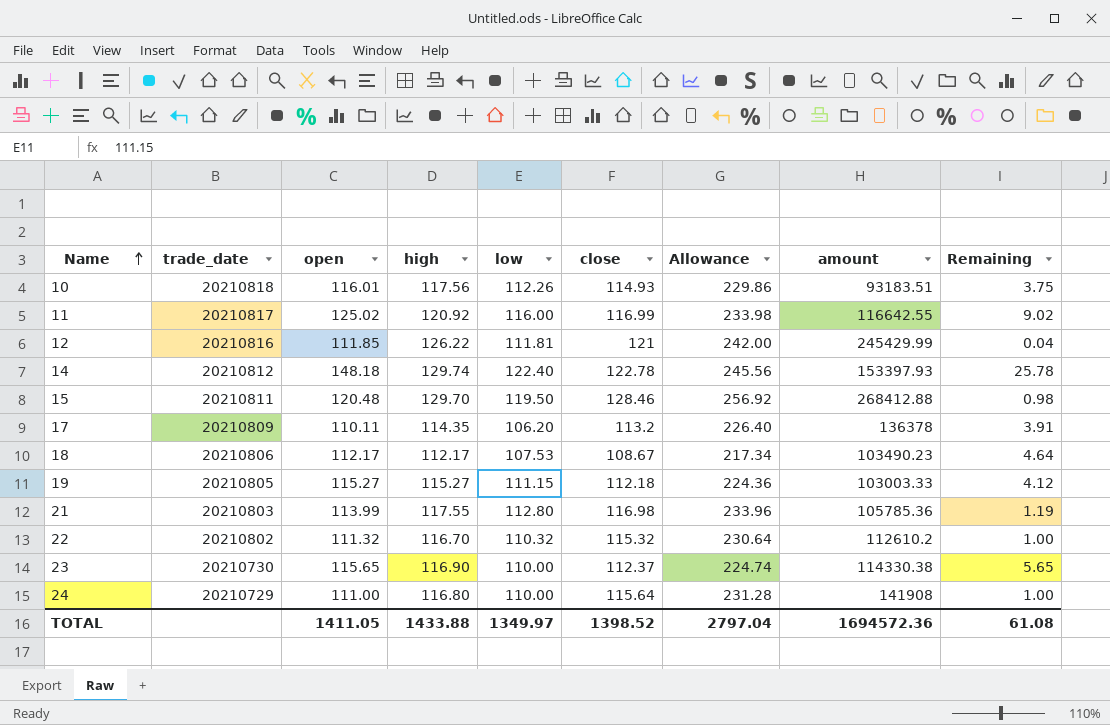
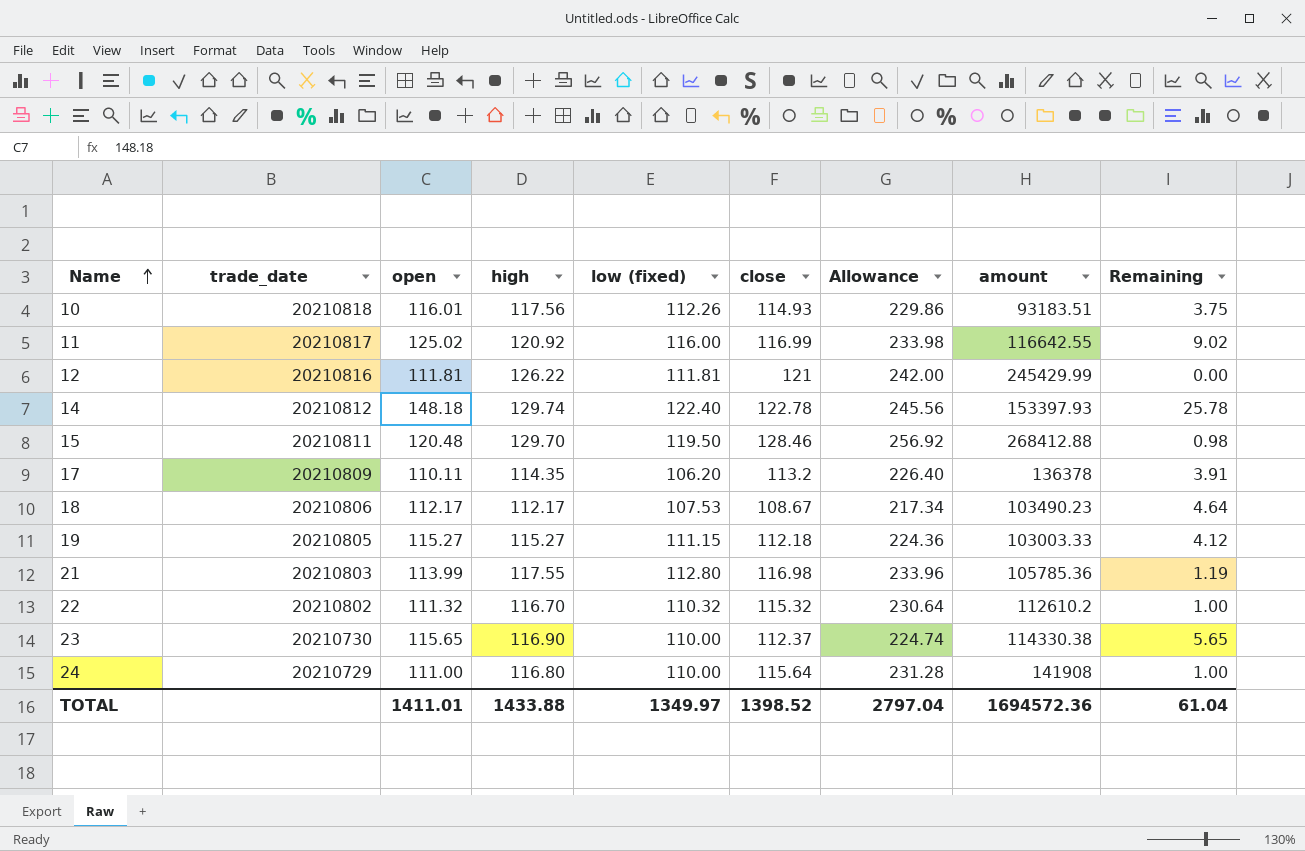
column name: low -> low (fixed)
12 | open: 111.85 -> 111.81
12 | Remaining: 0.04 -> 0.00
TOTAL | open: 1411.05 -> 1411.01
TOTAL | Remaining: 61.08 -> 61.04

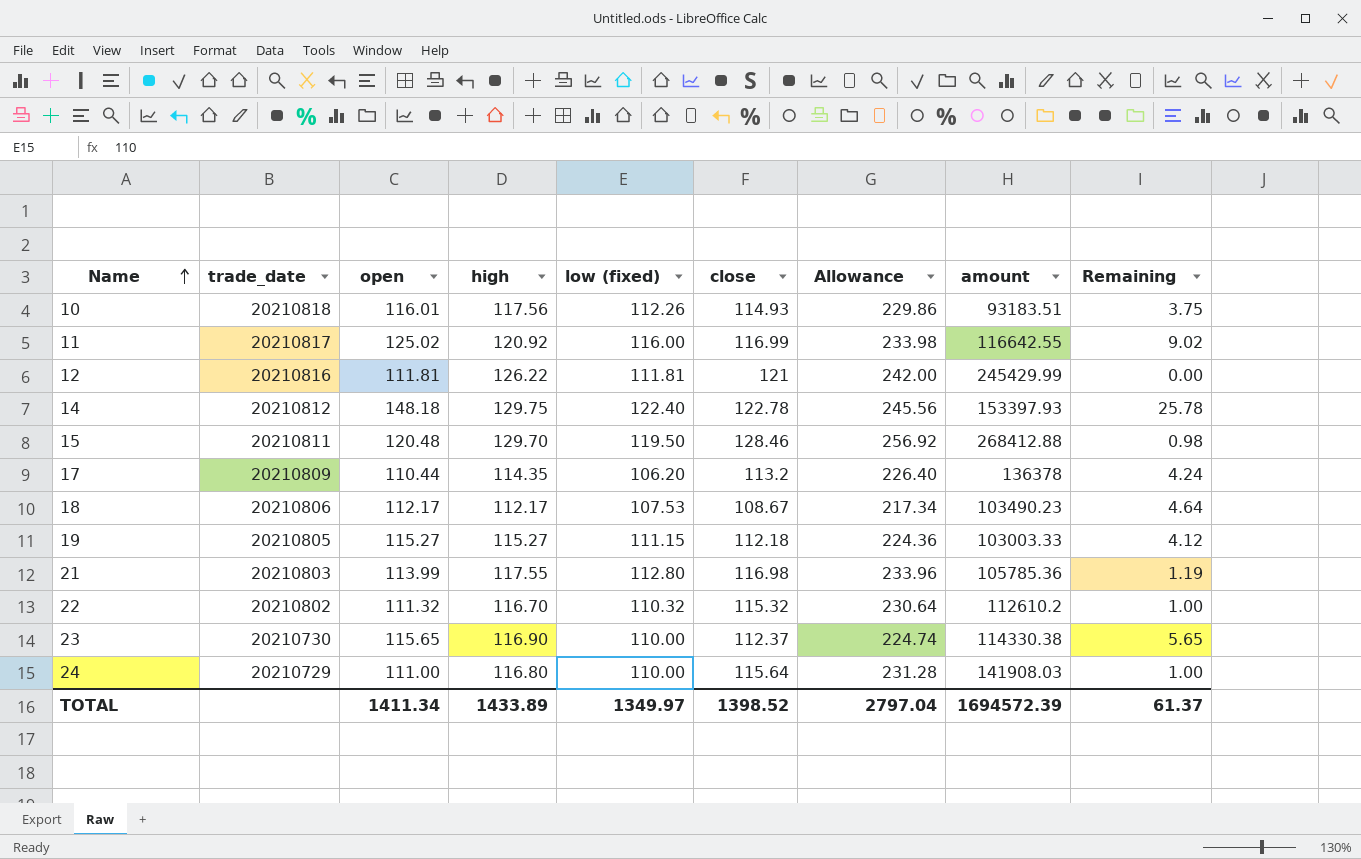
14 | high: 129.74 -> 129.75
17 | open: 110.11 -> 110.44
17 | Remaining: 3.91 -> 4.24
24 | amount: 141908 -> 141908.03
TOTAL | open: 1411.01 -> 1411.34
TOTAL | high: 1433.88 -> 1433.89
TOTAL | amount: 1694572.36 -> 1694572.39
TOTAL | Remaining: 61.04 -> 61.37

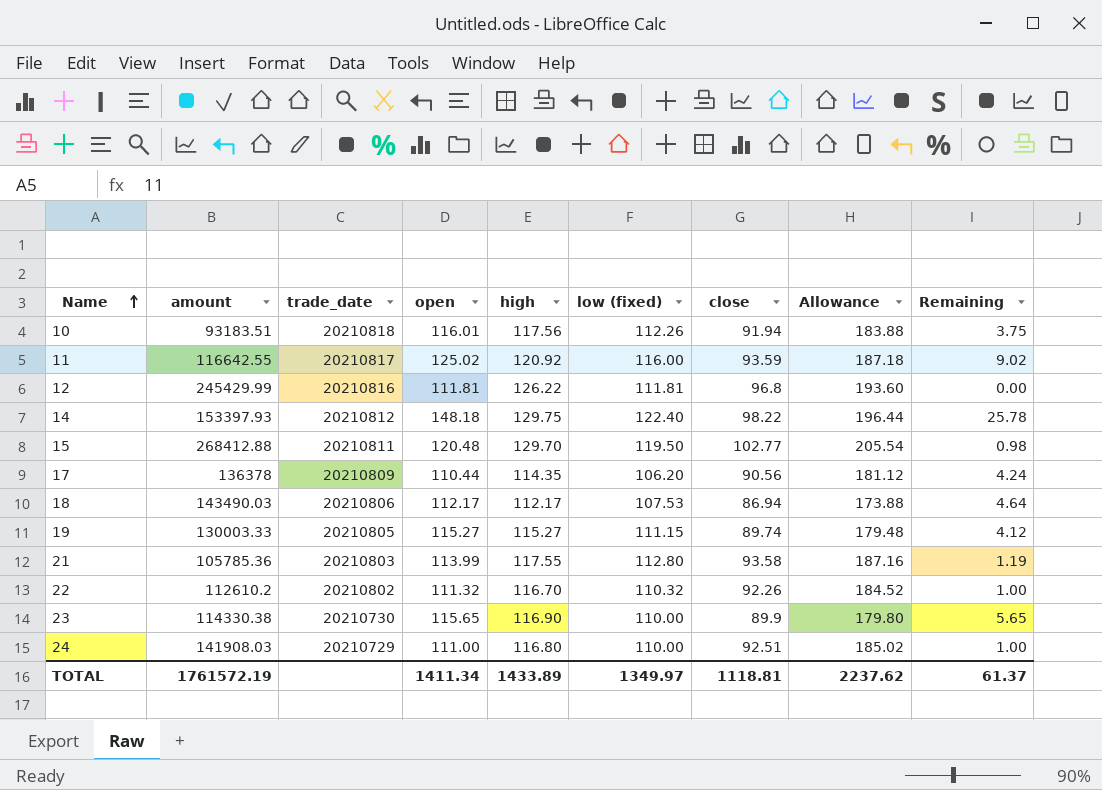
column amount | position: 8 -> 2
10 | close: 114.93 -> 91.94
10 | Allowance: 229.86 -> 183.88
11 | close: 116.99 -> 93.59
11 | Allowance: 233.98 -> 187.18
12 | close: 121 -> 96.8
12 | Allowance: 242.00 -> 193.60
14 | close: 122.78 -> 98.22
14 | Allowance: 245.56 -> 196.44
15 | close: 128.46 -> 102.77
15 | Allowance: 256.92 -> 205.54
17 | close: 113.2 -> 90.56
17 | Allowance: 226.40 -> 181.12
18 | amount: 103490.23 -> 143490.03
18 | close: 108.67 -> 86.94
18 | Allowance: 217.34 -> 173.88
19 | amount: 103003.33 -> 130003.33
19 | close: 112.18 -> 89.74
19 | Allowance: 224.36 -> 179.48
21 | close: 116.98 -> 93.58
21 | Allowance: 233.96 -> 187.16
22 | close: 115.32 -> 92.26
22 | Allowance: 230.64 -> 184.52
23 | close: 112.37 -> 89.9
23 | Allowance: 224.74 -> 179.80
24 | close: 115.64 -> 92.51
24 | Allowance: 231.28 -> 185.02
TOTAL | amount: 1694572.39 -> 1761572.19
TOTAL | close: 1398.52 -> 1118.81
TOTAL | Allowance: 2797.04 -> 2237.62

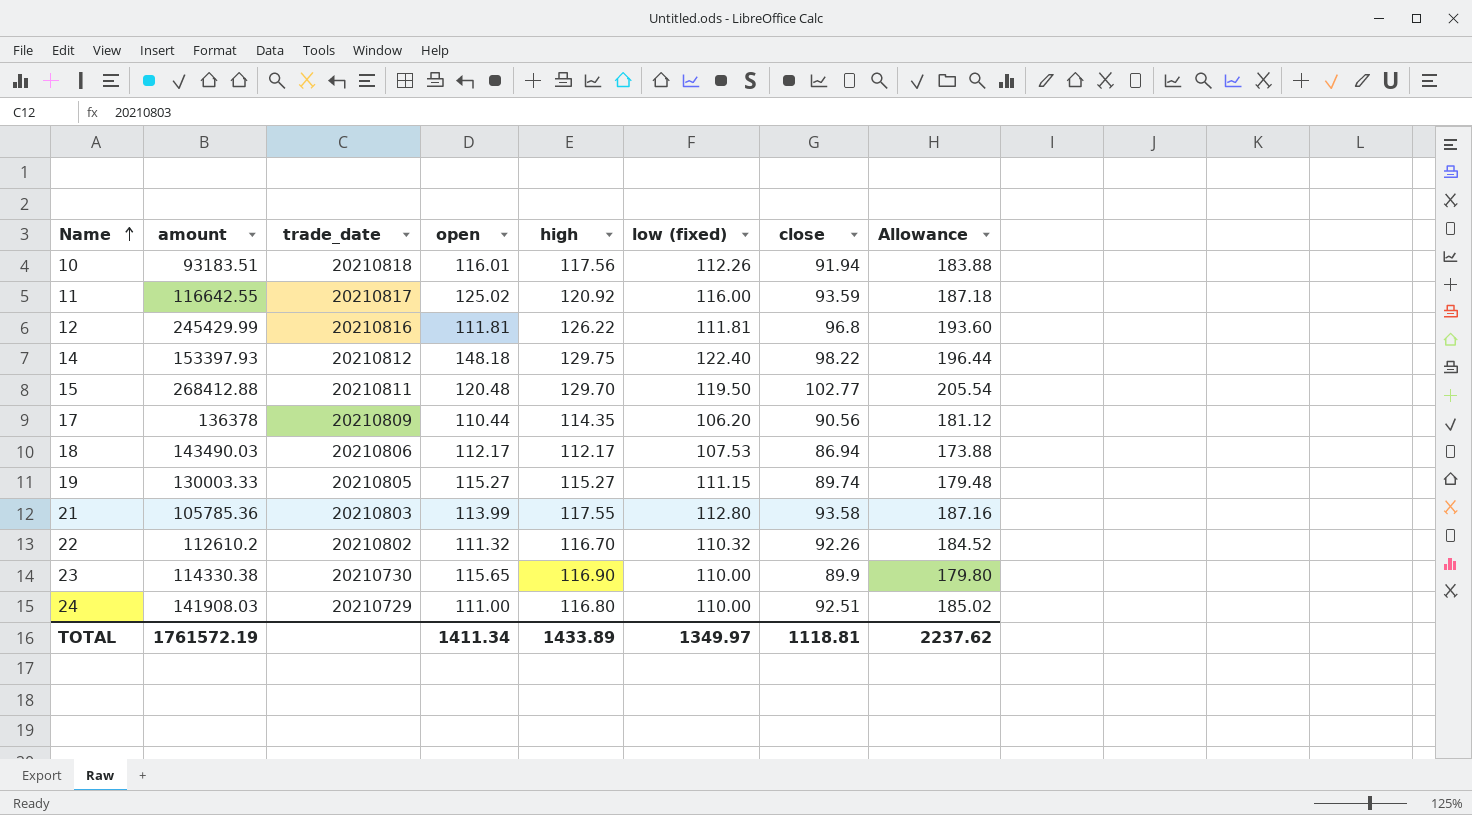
column Remaining | formula: [open] - [low (fixed)] -> none

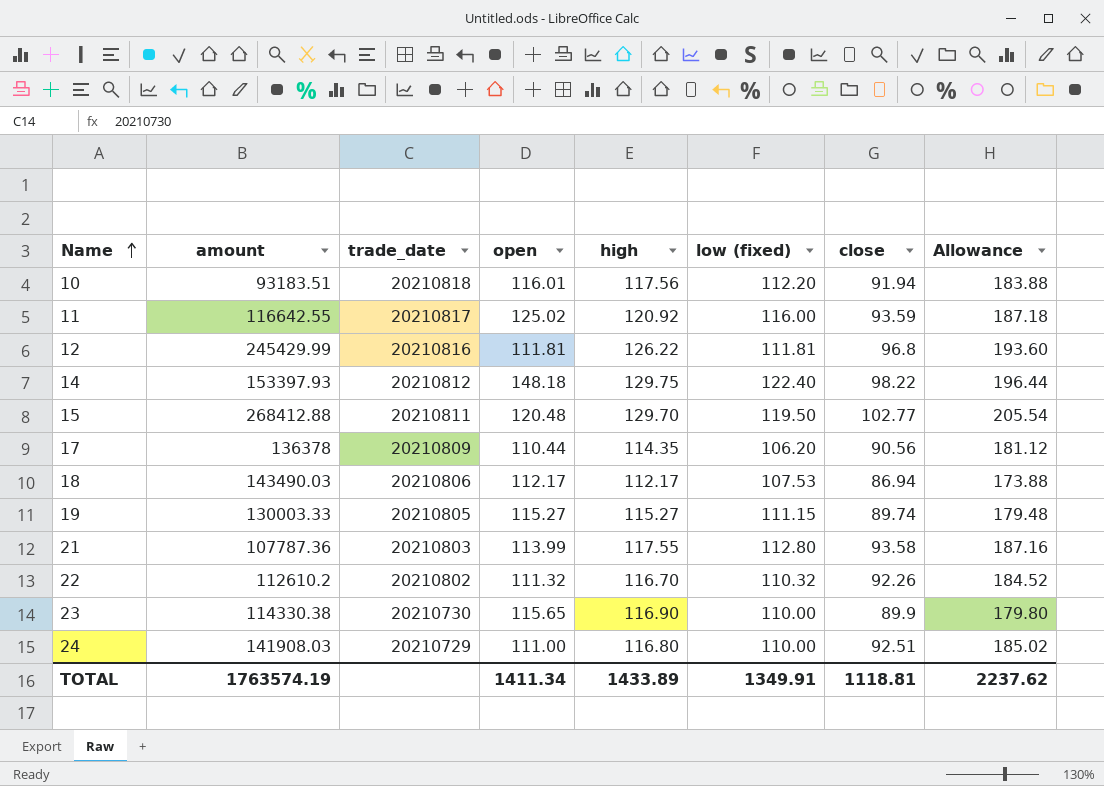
10 | low (fixed): 112.26 -> 112.20
21 | amount: 105785.36 -> 107787.36
TOTAL | amount: 1761572.19 -> 1763574.19
TOTAL | low (fixed): 1349.97 -> 1349.91

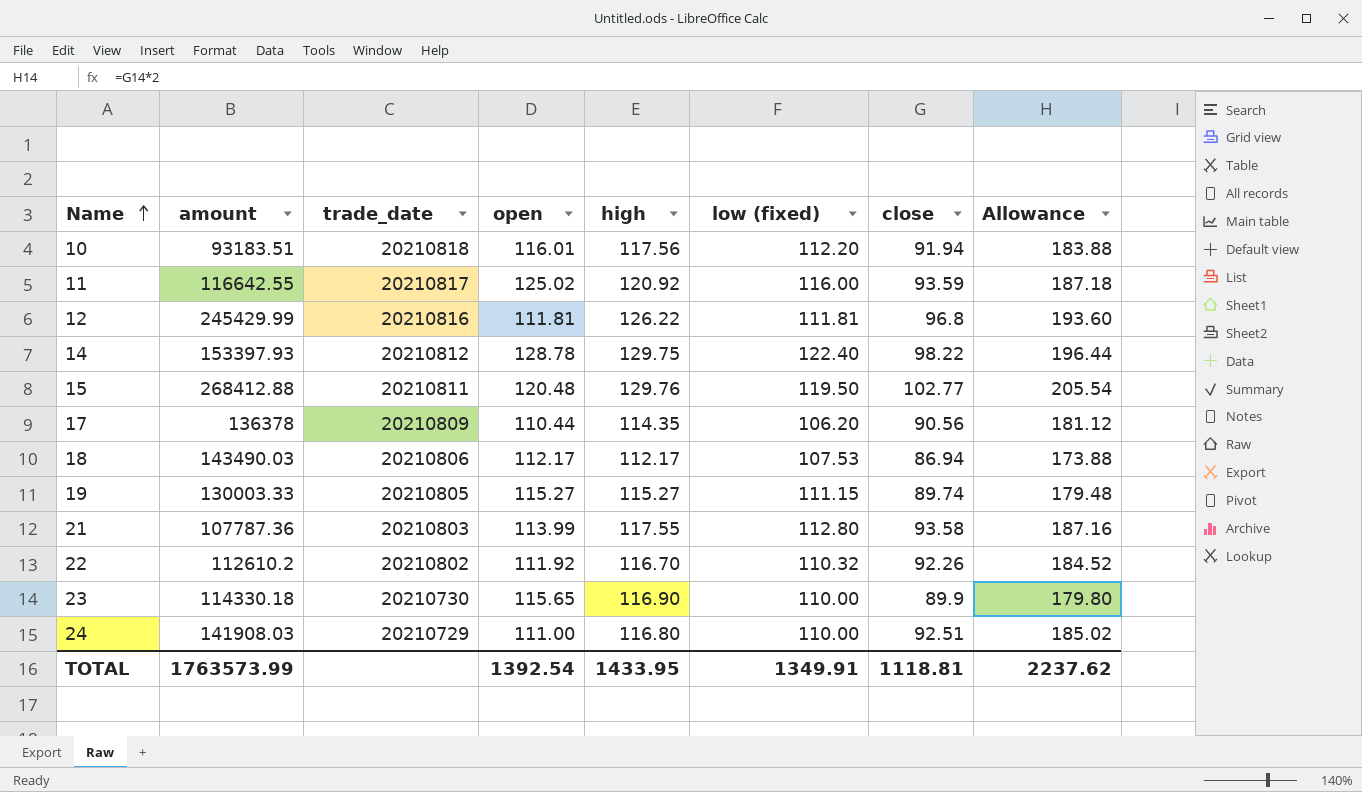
14 | open: 148.18 -> 128.78
15 | high: 129.70 -> 129.76
22 | open: 111.32 -> 111.92
23 | amount: 114330.38 -> 114330.18
TOTAL | amount: 1763574.19 -> 1763573.99
TOTAL | open: 1411.34 -> 1392.54
TOTAL | high: 1433.89 -> 1433.95

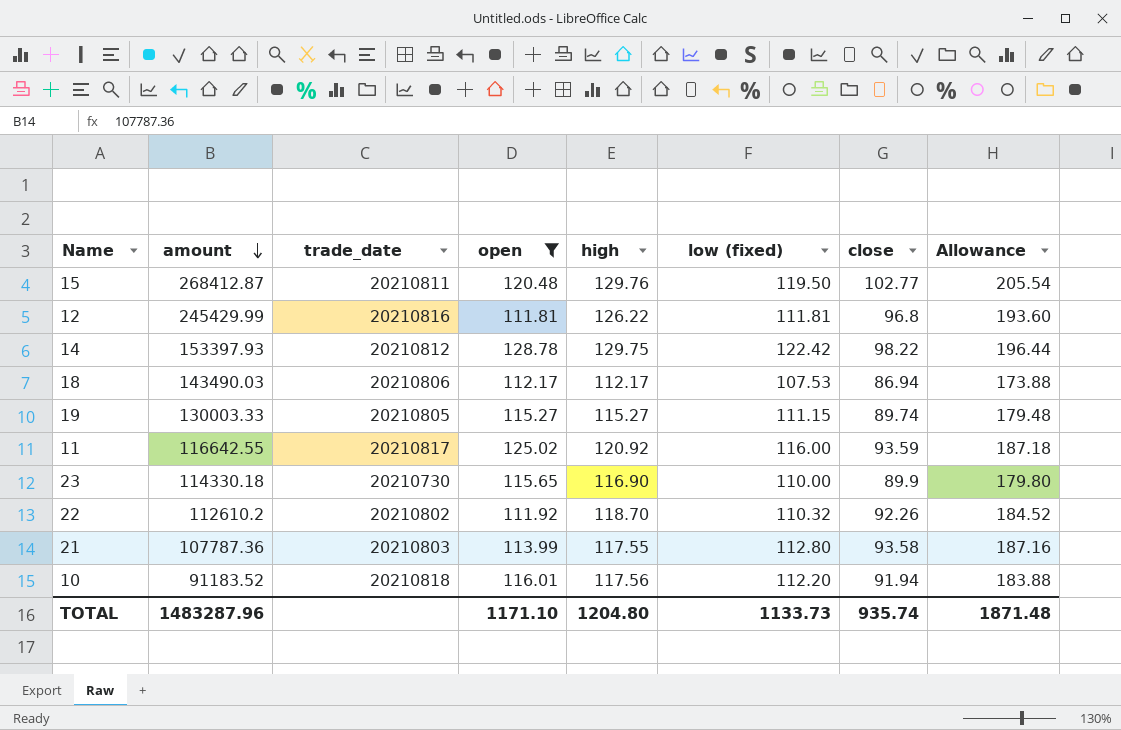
filter: none -> open >= 111.81
row order: Name ascending -> amount descending
15 | amount: 268412.88 -> 268412.87
14 | low (fixed): 122.40 -> 122.42
22 | high: 116.70 -> 118.70
10 | amount: 93183.51 -> 91183.52
TOTAL | amount: 1763573.99 -> 1483287.96
TOTAL | open: 1392.54 -> 1171.10
TOTAL | high: 1433.95 -> 1204.80
TOTAL | low (fixed): 1349.91 -> 1133.73
TOTAL | close: 1118.81 -> 935.74
TOTAL | Allowance: 2237.62 -> 1871.48

